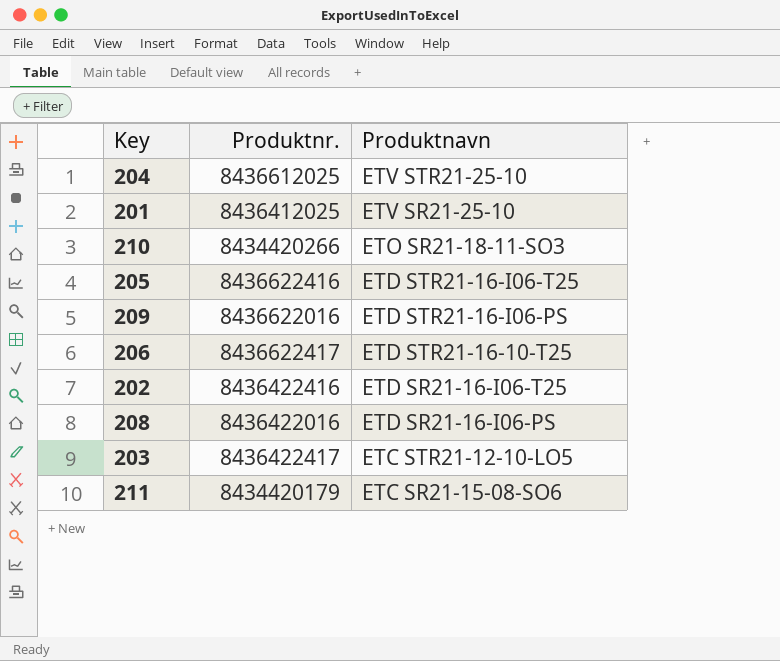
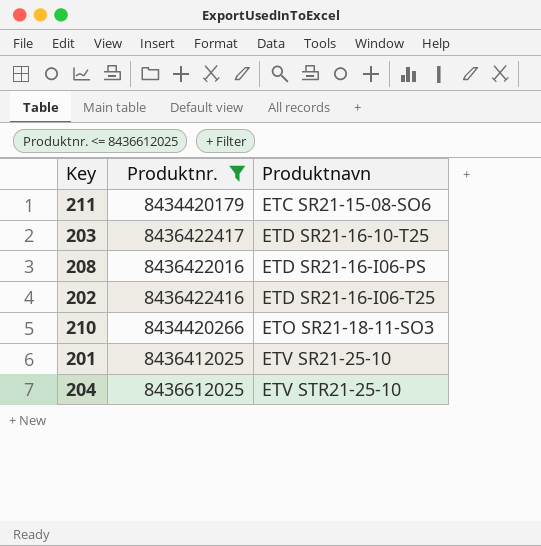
filter: none -> Produktnr. <= 8436612025
row order: Produktnavn descending -> Produktnavn ascending
203 | Produktnavn: ETC STR21-12-10-LO5 -> ETD SR21-16-10-T25

